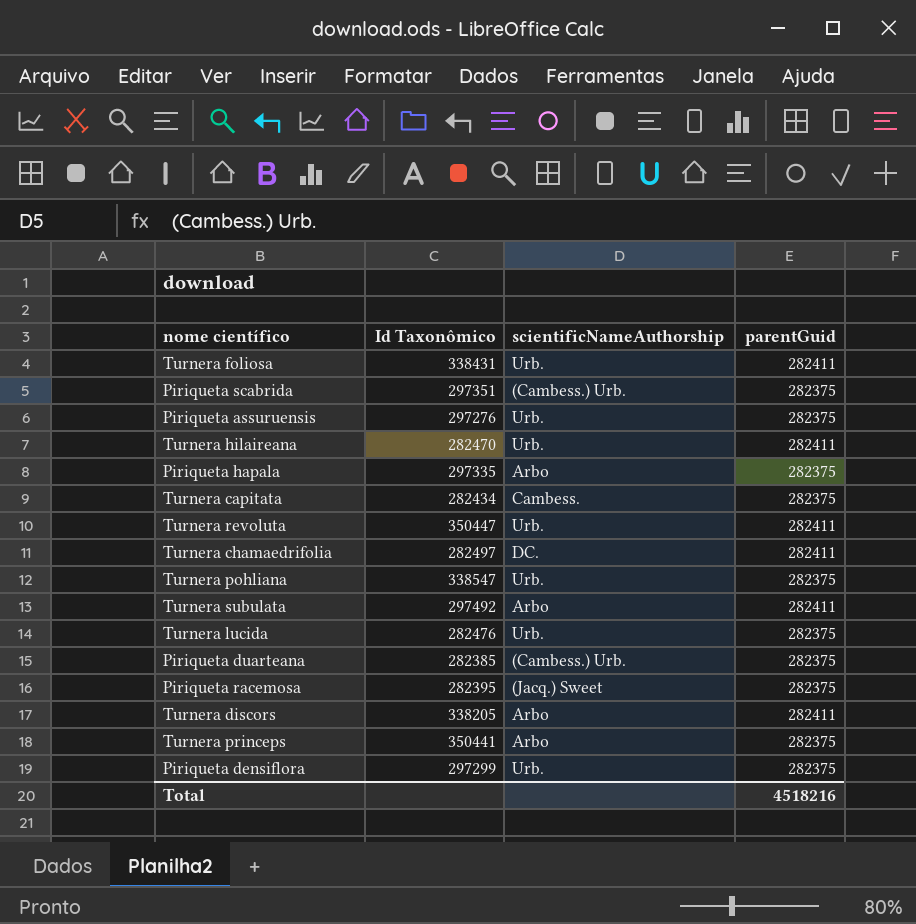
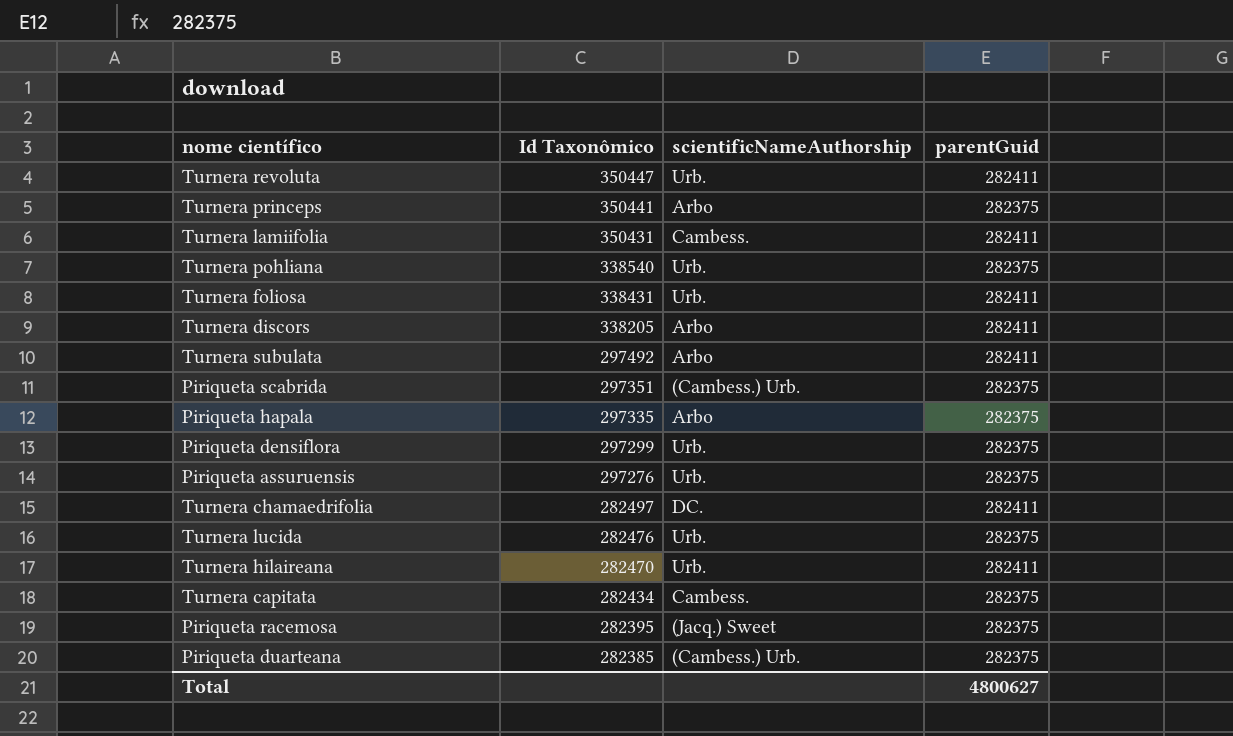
row order: none -> Id Taxonômico descending
row Turnera lamiifolia: none -> 350431 | Cambess. | 282411
Turnera pohliana | Id Taxonômico: 338547 -> 338540
Total | parentGuid: 4518216 -> 4800627

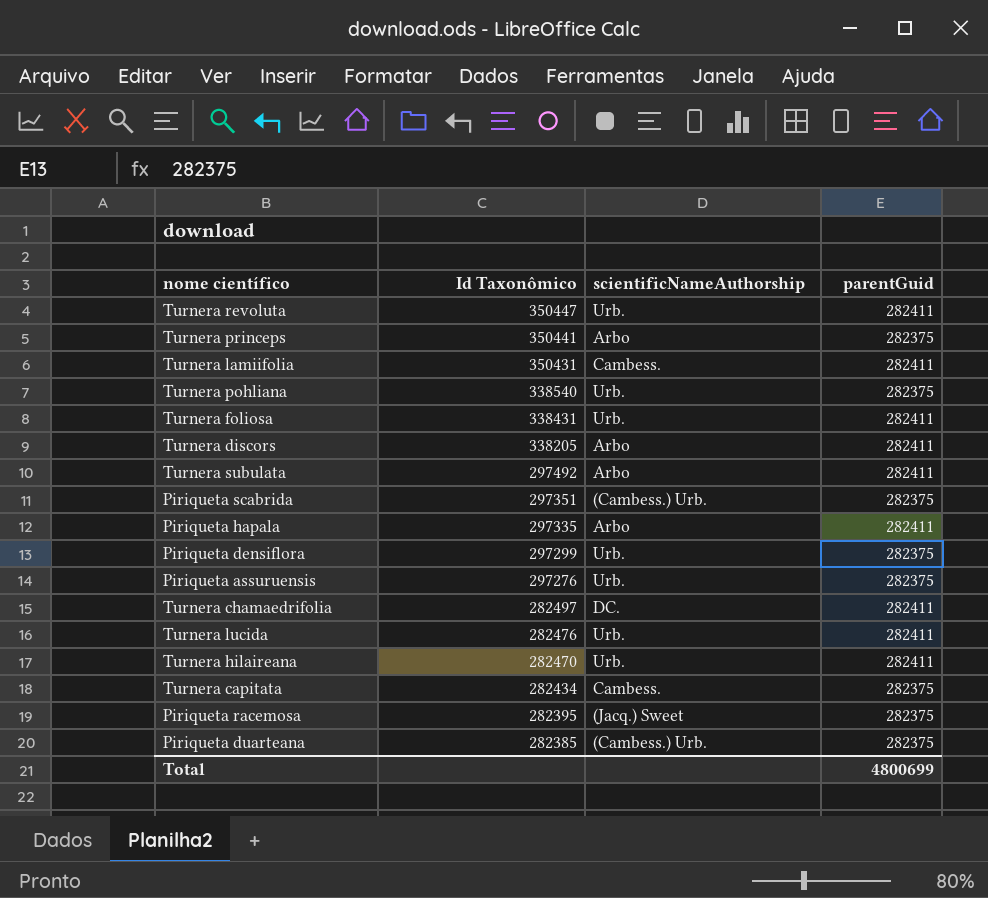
Piriqueta hapala | parentGuid: 282375 -> 282411
Turnera lucida | parentGuid: 282375 -> 282411
Total | parentGuid: 4800627 -> 4800699

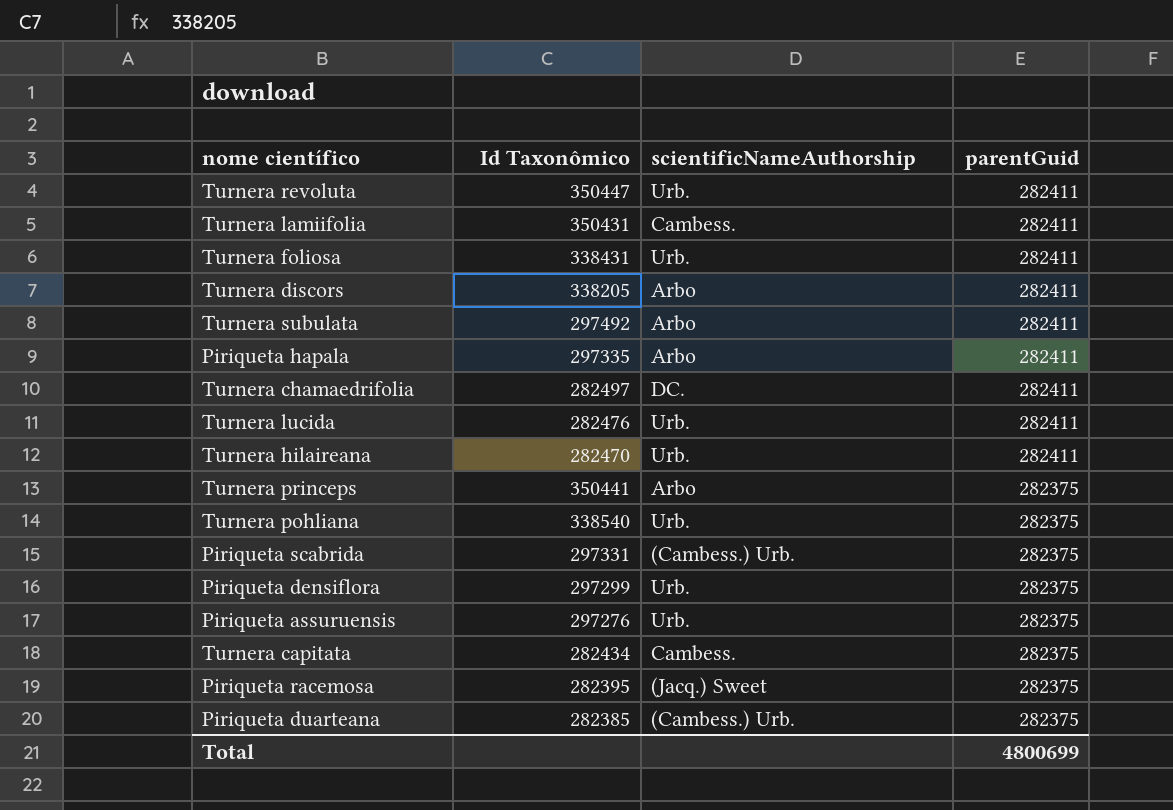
row order: Id Taxonômico descending -> parentGuid descending
Piriqueta scabrida | Id Taxonômico: 297351 -> 297331

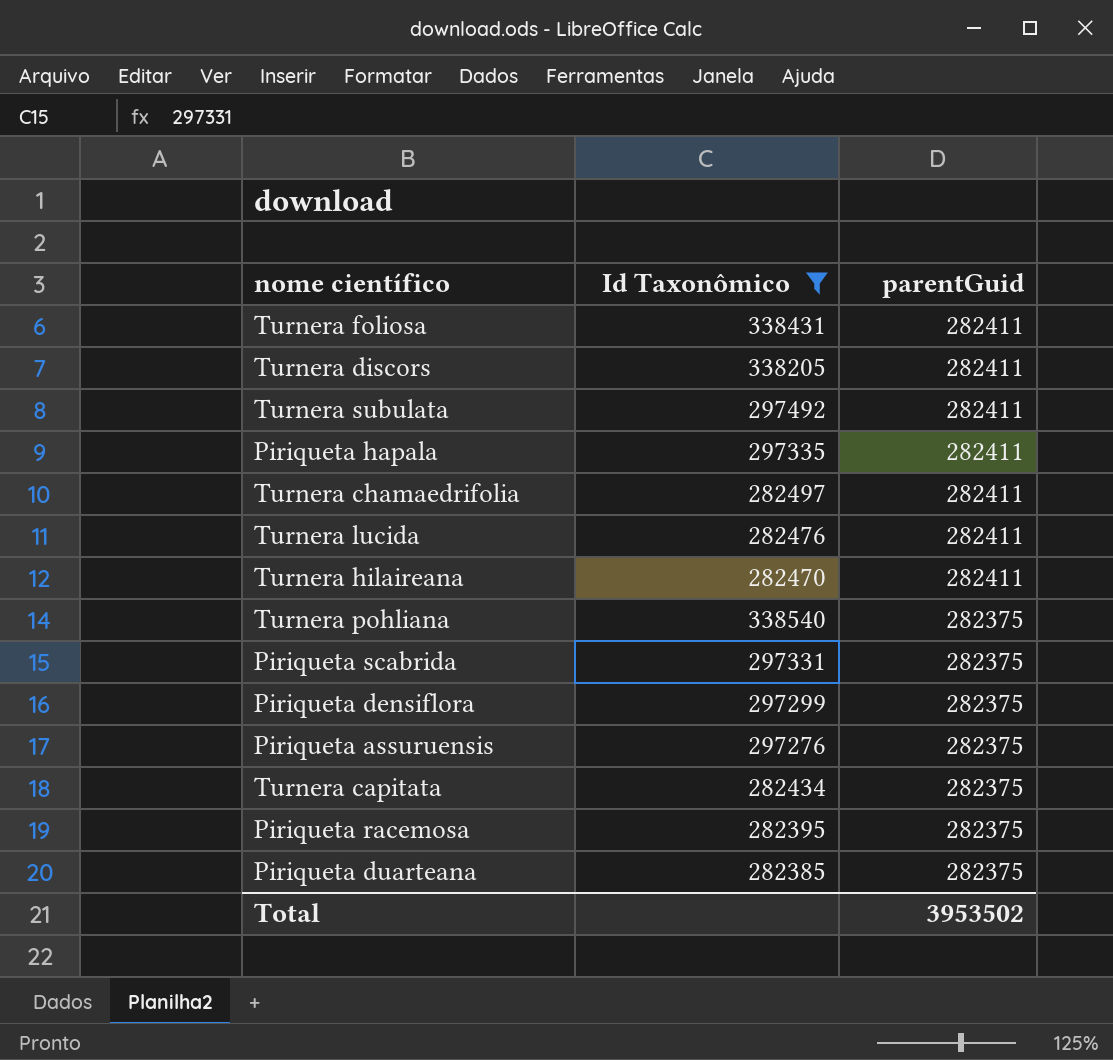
filter: none -> Id Taxonômico <= 338540
column scientificNameAuthorship | position: 3 -> none
Total | parentGuid: 4800699 -> 3953502

